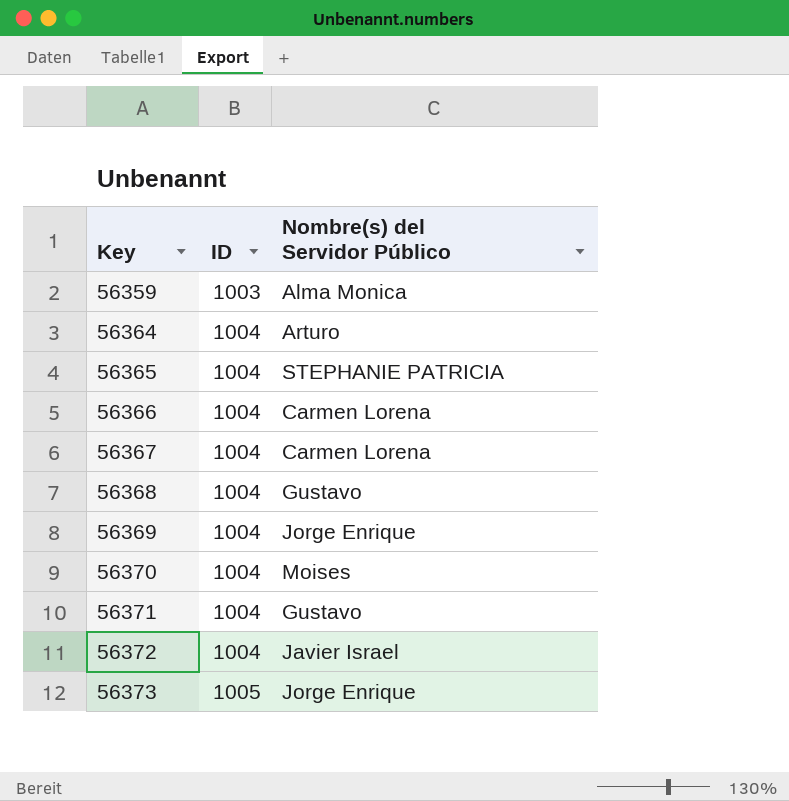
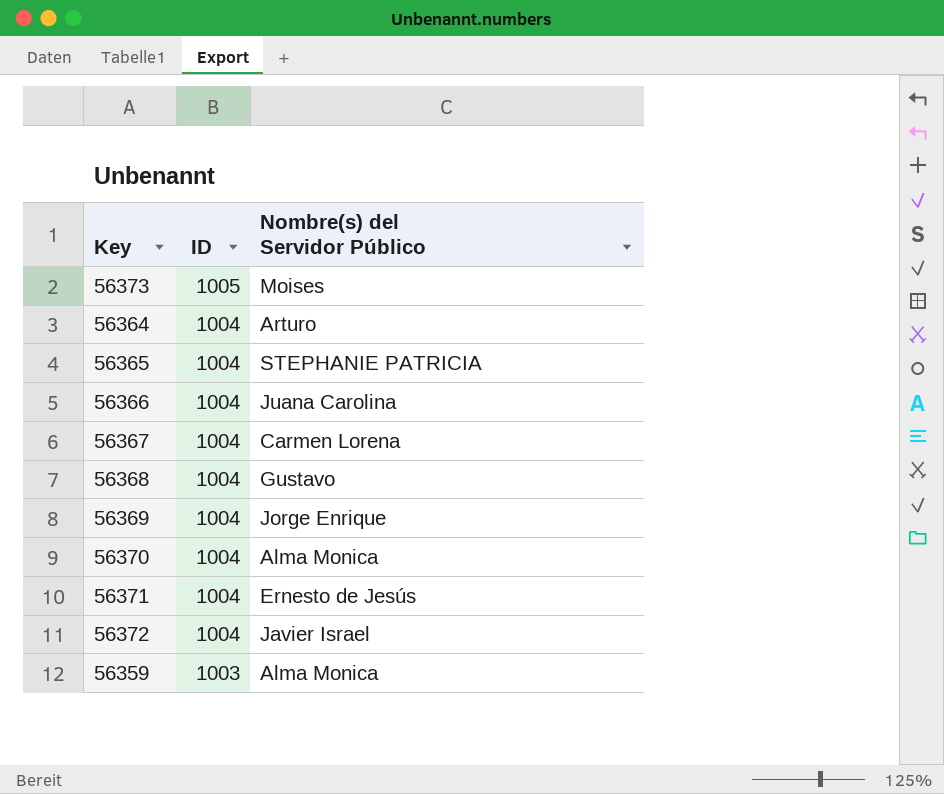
row order: Key ascending -> ID descending
56373 | Nombre(s) del Servidor Público: Jorge Enrique -> Moises
56366 | Nombre(s) del Servidor Público: Carmen Lorena -> Juana Carolina
56370 | Nombre(s) del Servidor Público: Moises -> Alma Monica
56371 | Nombre(s) del Servidor Público: Gustavo -> Ernesto de Jesús

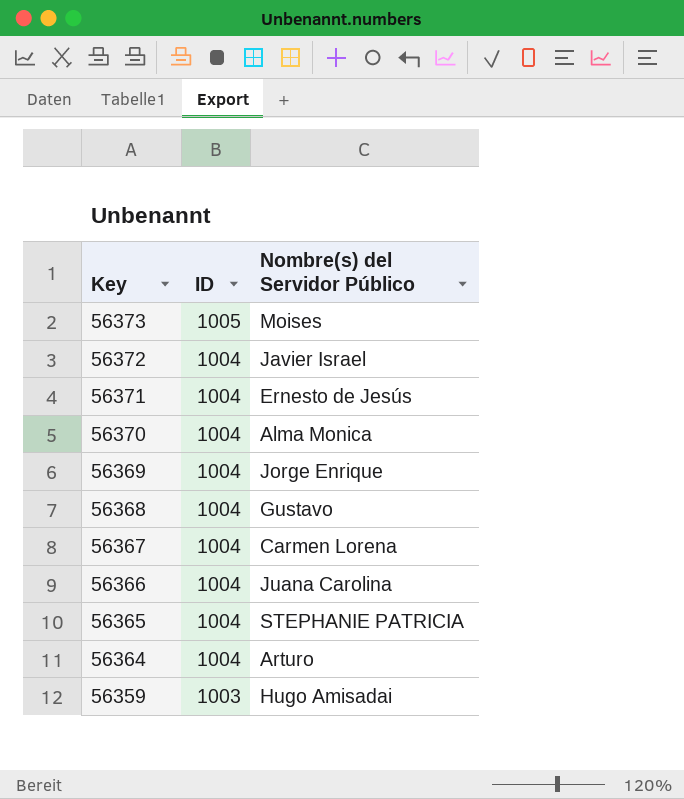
row order: ID descending -> Key descending
56359 | Nombre(s) del Servidor Público: Alma Monica -> Hugo Amisadai

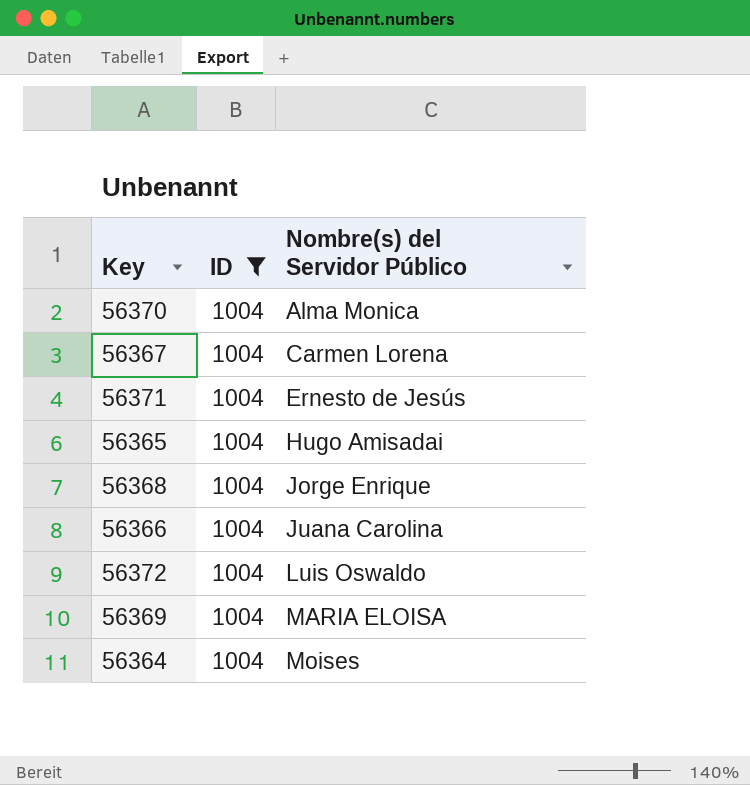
filter: none -> ID = 1004
row order: Key descending -> Nombre(s) del Servidor Público ascending
56365 | Nombre(s) del Servidor Público: STEPHANIE PATRICIA -> Hugo Amisadai
56368 | Nombre(s) del Servidor Público: Gustavo -> Jorge Enrique
56372 | Nombre(s) del Servidor Público: Javier Israel -> Luis Oswaldo
56369 | Nombre(s) del Servidor Público: Jorge Enrique -> MARIA ELOISA
56364 | Nombre(s) del Servidor Público: Arturo -> Moises

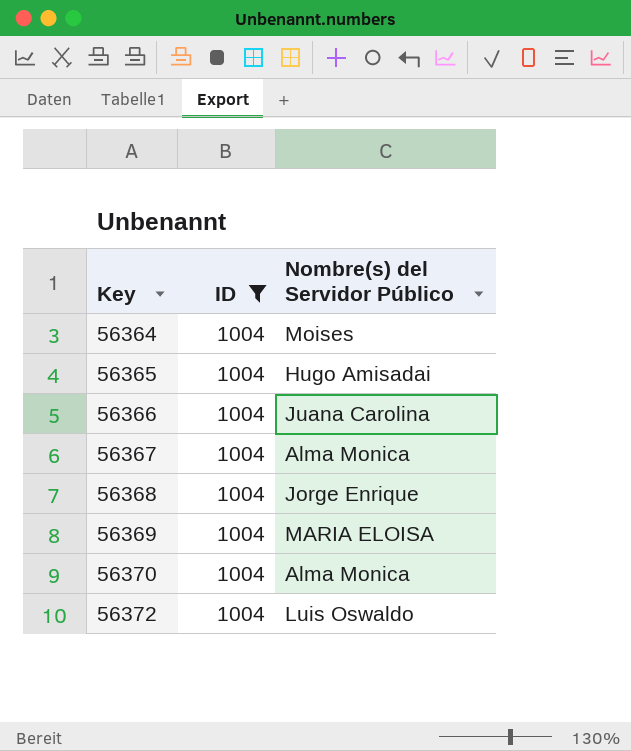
row order: Nombre(s) del Servidor Público ascending -> Key ascending
row 56371: 1004 | Ernesto de Jesús -> none
56367 | Nombre(s) del Servidor Público: Carmen Lorena -> Alma Monica

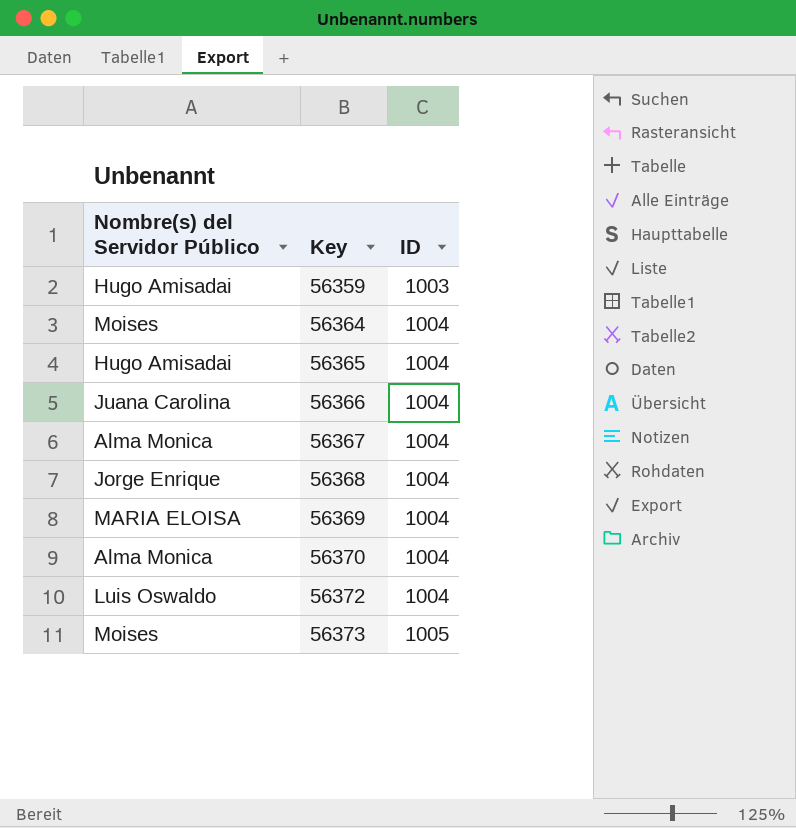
filter: ID = 1004 -> none
column Nombre(s) del Servidor Público | position: 3 -> 1

